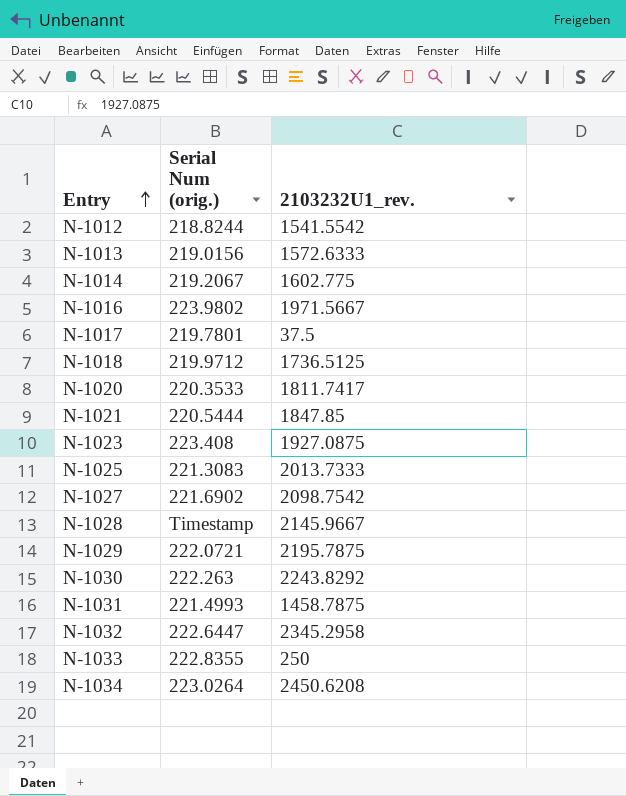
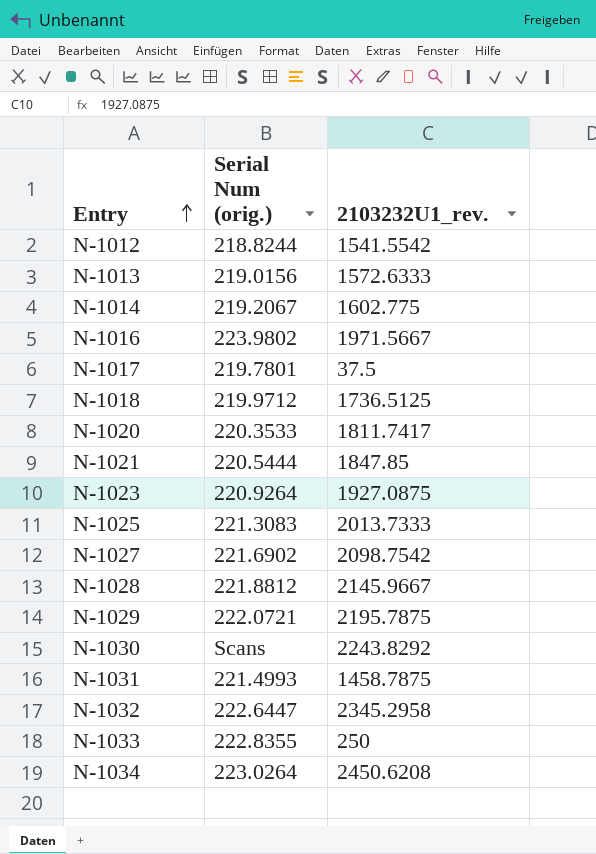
N-1023 | Serial Num (orig.): 223.408 -> 220.9264
N-1028 | Serial Num (orig.): Timestamp -> 221.8812
N-1030 | Serial Num (orig.): 222.263 -> Scans

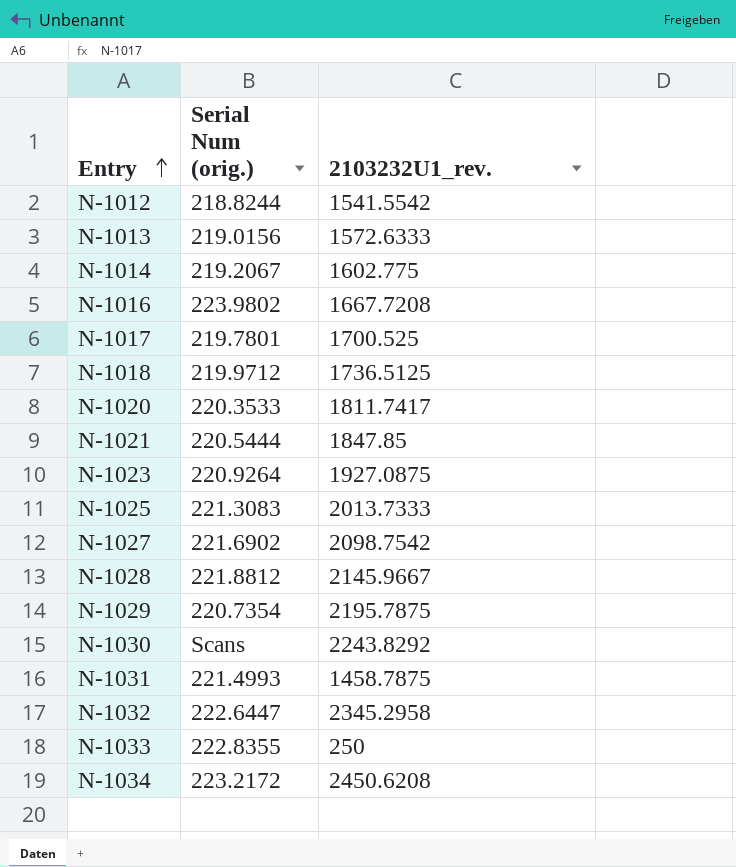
N-1016 | 2103232U1_rev.: 1971.5667 -> 1667.7208
N-1017 | 2103232U1_rev.: 37.5 -> 1700.525
N-1029 | Serial Num (orig.): 222.0721 -> 220.7354
N-1034 | Serial Num (orig.): 223.0264 -> 223.2172

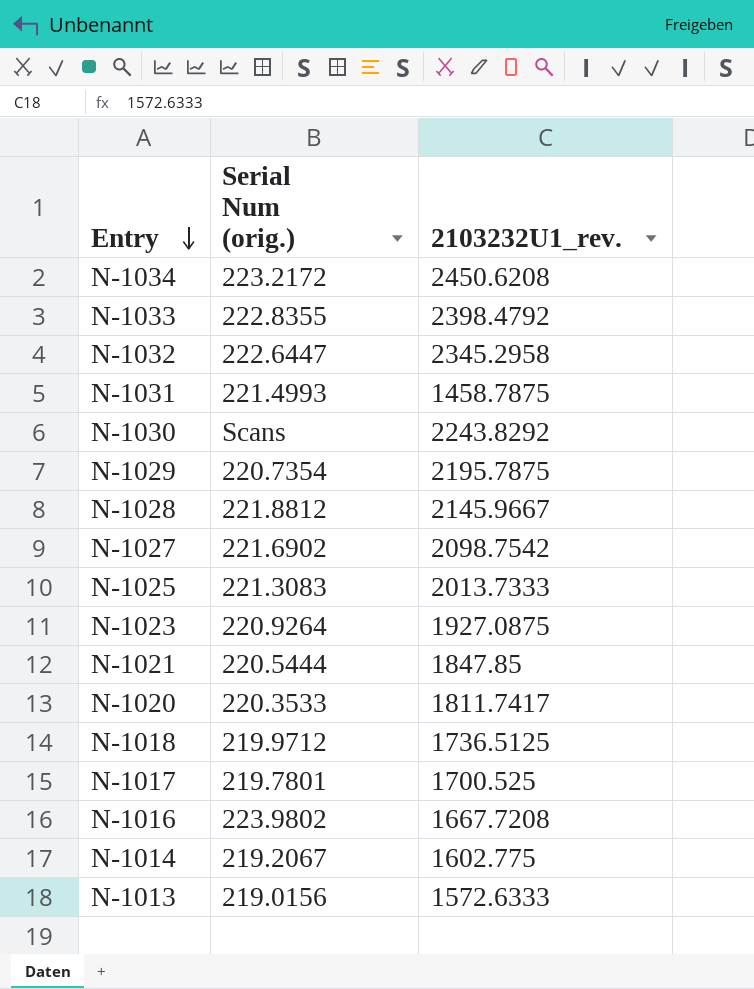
row order: Entry ascending -> Entry descending
row N-1012: 218.8244 | 1541.5542 -> none
N-1033 | 2103232U1_rev.: 250 -> 2398.4792

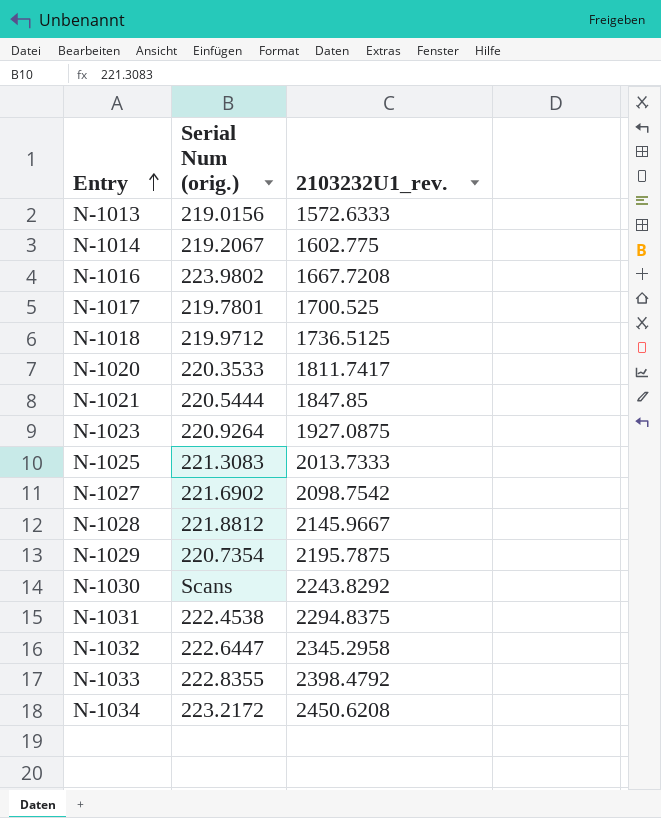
row order: Entry descending -> Entry ascending
N-1031 | Serial Num (orig.): 221.4993 -> 222.4538
N-1031 | 2103232U1_rev.: 1458.7875 -> 2294.8375

